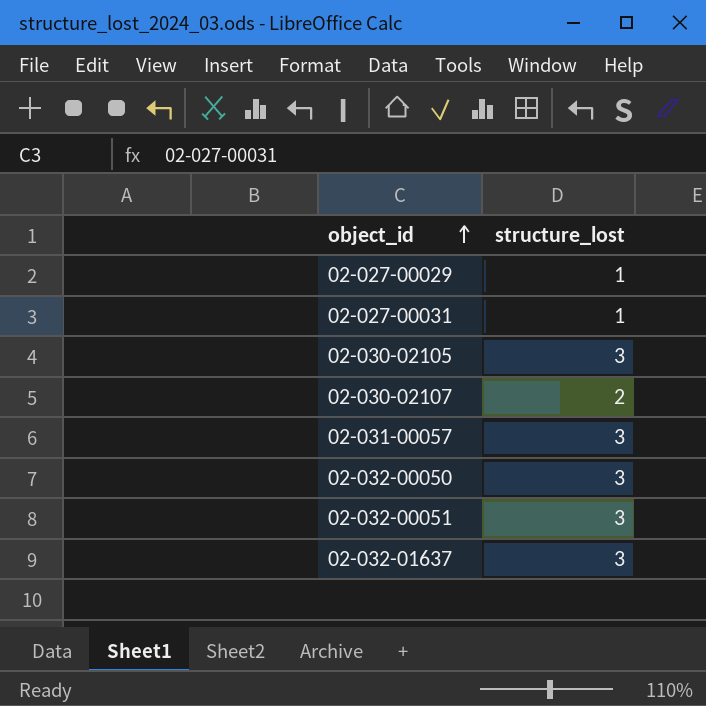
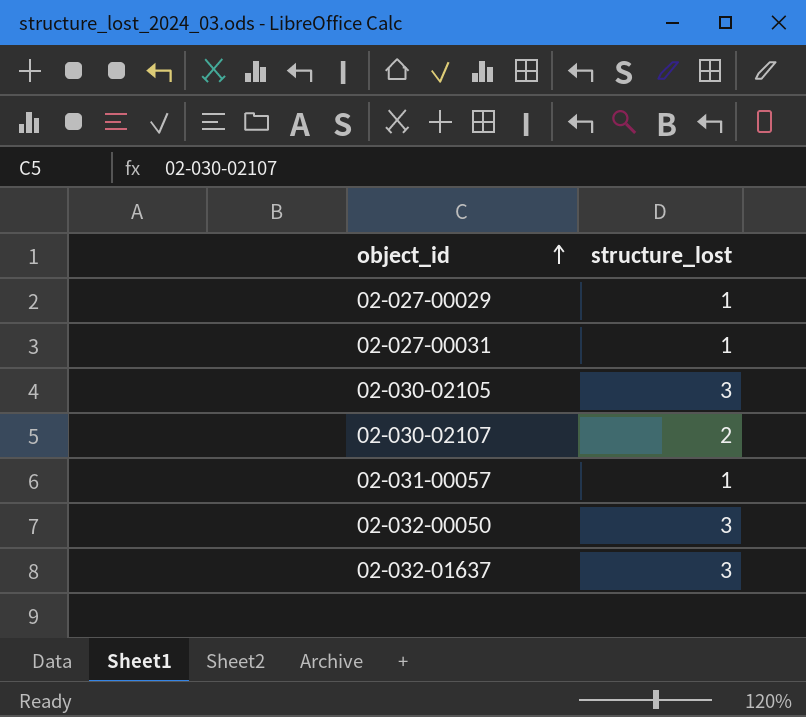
row 02-032-00051: 3 -> none
02-031-00057 | structure_lost: 3 -> 1

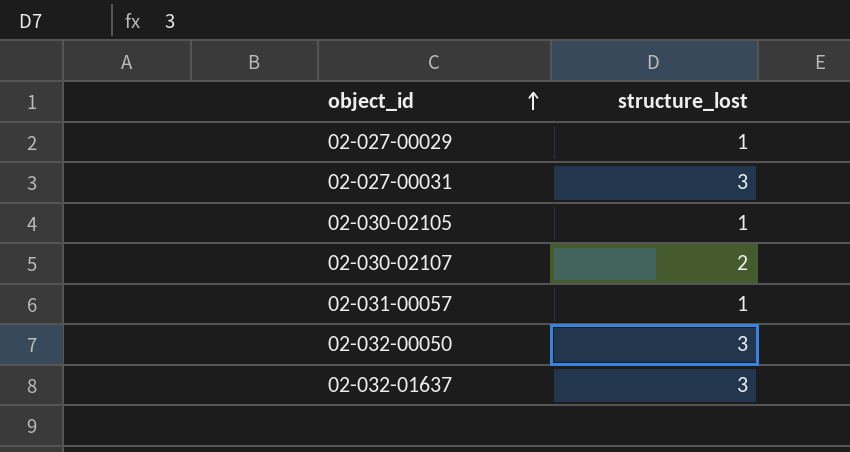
02-027-00031 | structure_lost: 1 -> 3
02-030-02105 | structure_lost: 3 -> 1

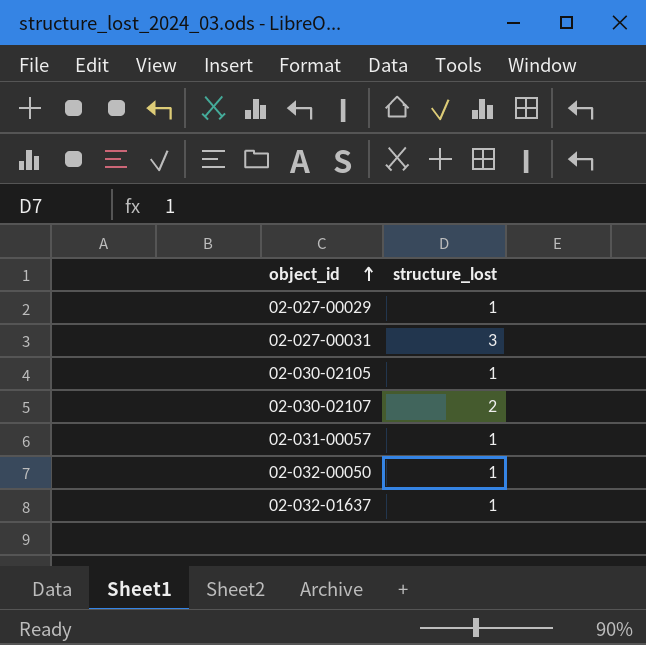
02-032-00050 | structure_lost: 3 -> 1
02-032-01637 | structure_lost: 3 -> 1

